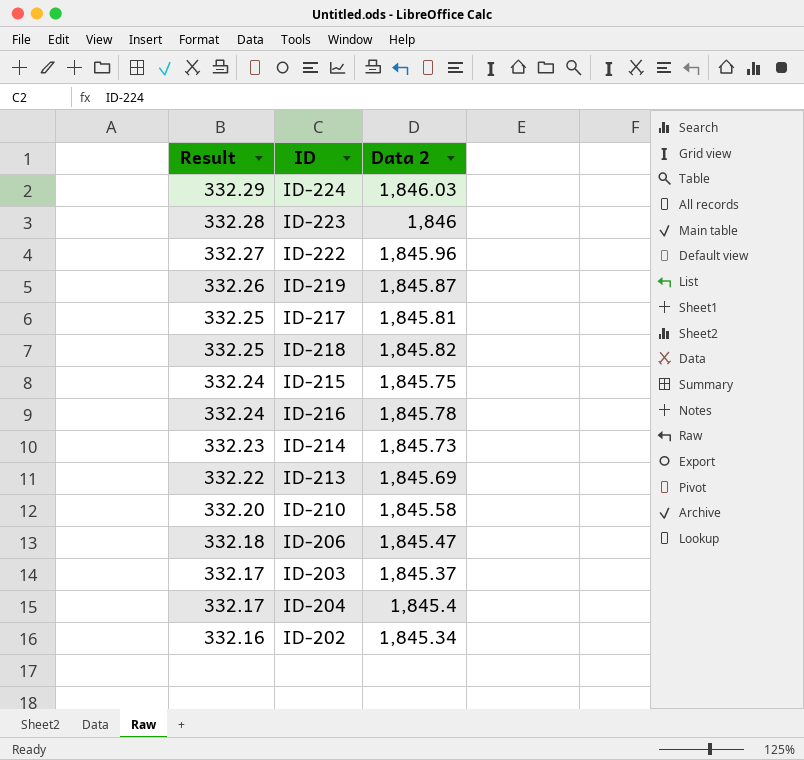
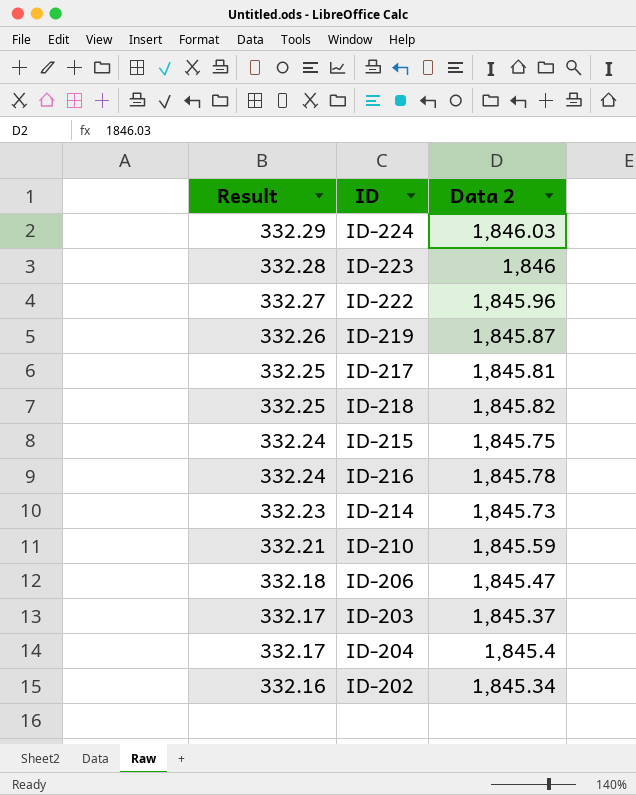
row ID-213: 332.22 | 1,845.69 -> none
ID-210 | Result: 332.20 -> 332.21
ID-210 | Data 2: 1,845.58 -> 1,845.59

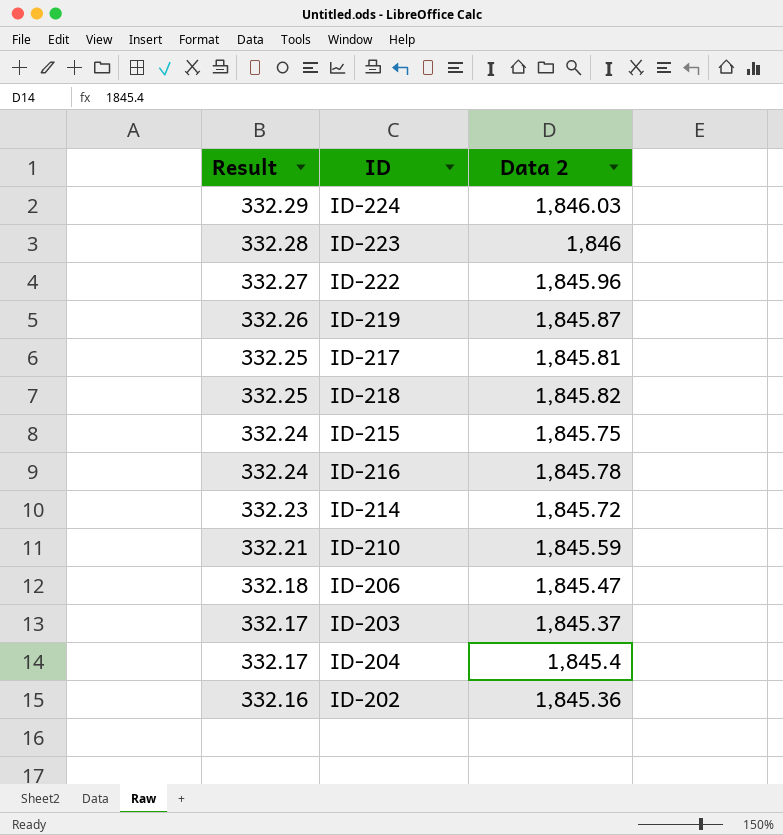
ID-214 | Data 2: 1,845.73 -> 1,845.72
ID-202 | Data 2: 1,845.34 -> 1,845.36

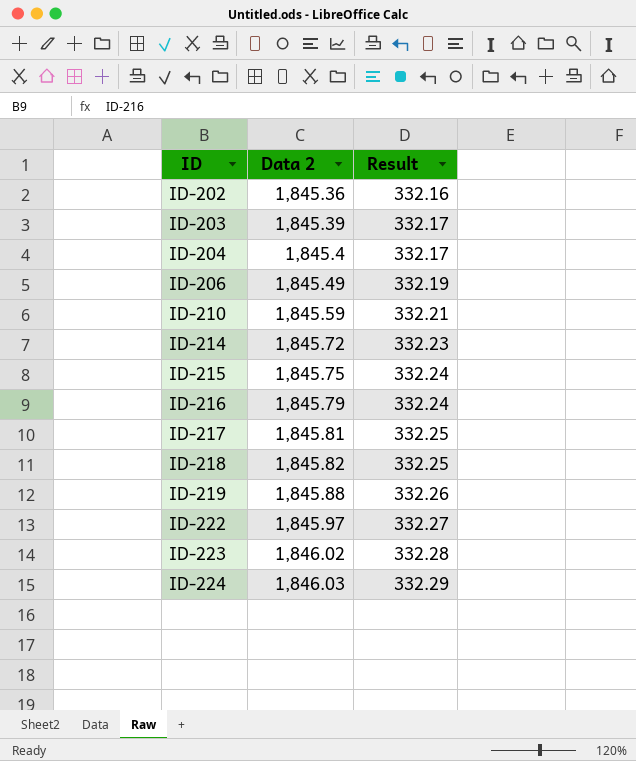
row order: Result descending -> ID ascending
column Result | position: 1 -> 3
ID-203 | Data 2: 1,845.37 -> 1,845.39
ID-206 | Data 2: 1,845.47 -> 1,845.49
ID-206 | Result: 332.18 -> 332.19
ID-216 | Data 2: 1,845.78 -> 1,845.79
ID-219 | Data 2: 1,845.87 -> 1,845.88
ID-222 | Data 2: 1,845.96 -> 1,845.97
ID-223 | Data 2: 1,846 -> 1,846.02

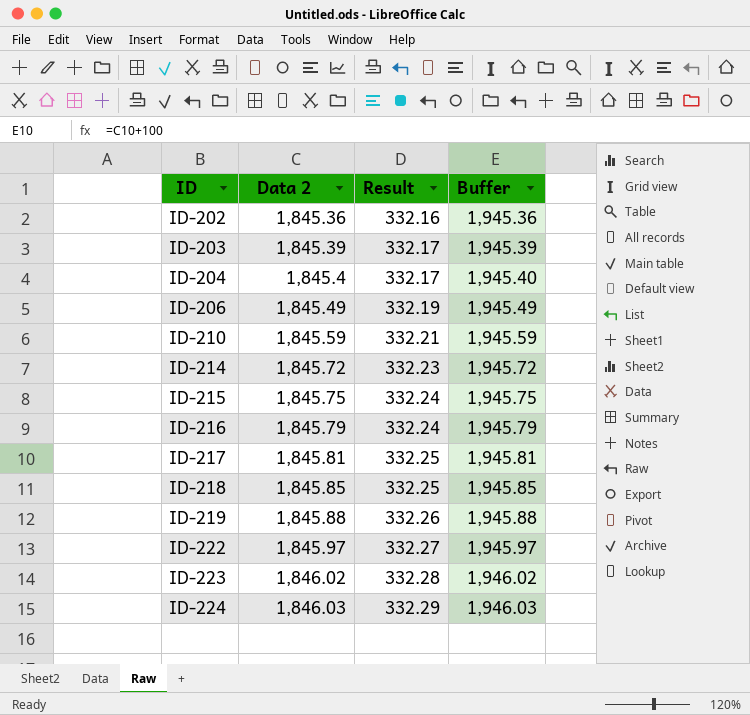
column Buffer | formula: none -> [Data 2] + 100
ID-218 | Data 2: 1,845.82 -> 1,845.85

